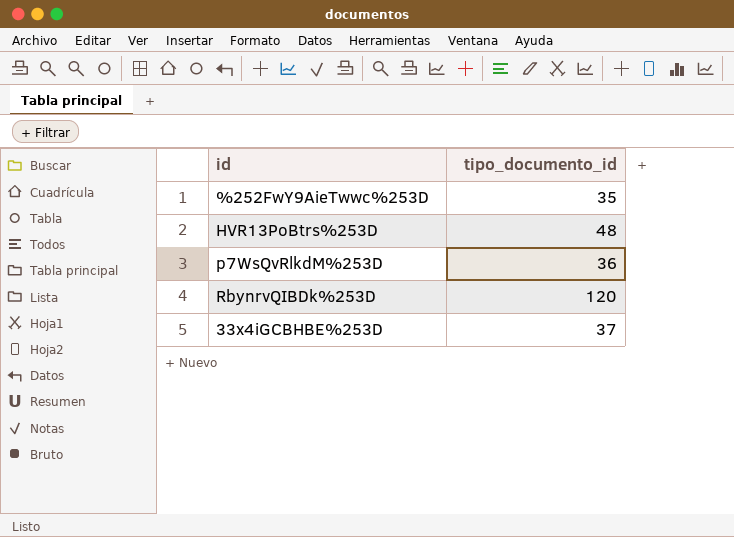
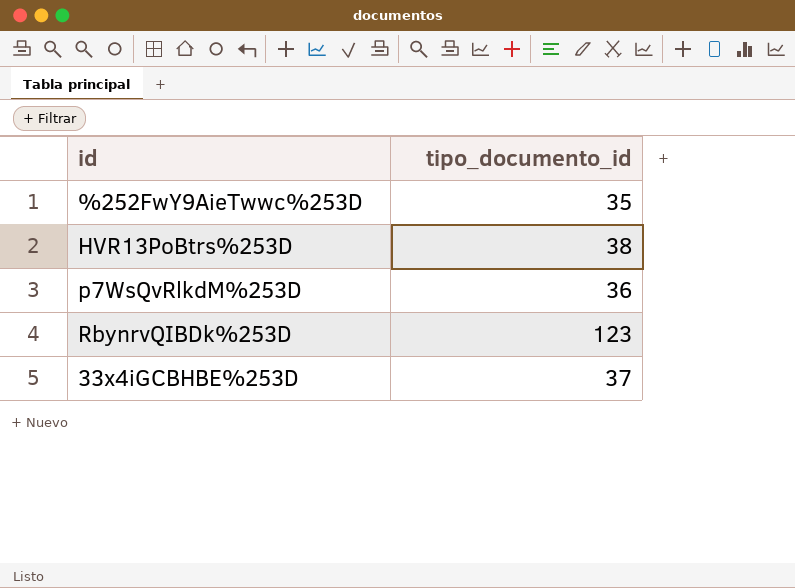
HVR13PoBtrs%253D | tipo_documento_id: 48 -> 38
RbynrvQIBDk%253D | tipo_documento_id: 120 -> 123

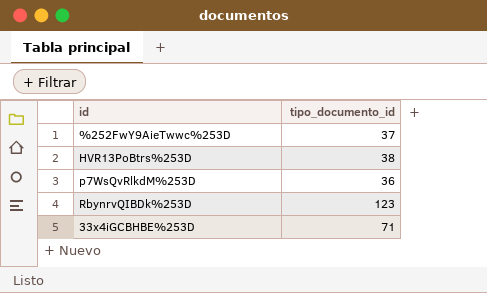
%252FwY9AieTwwc%253D | tipo_documento_id: 35 -> 37
33x4iGCBHBE%253D | tipo_documento_id: 37 -> 71

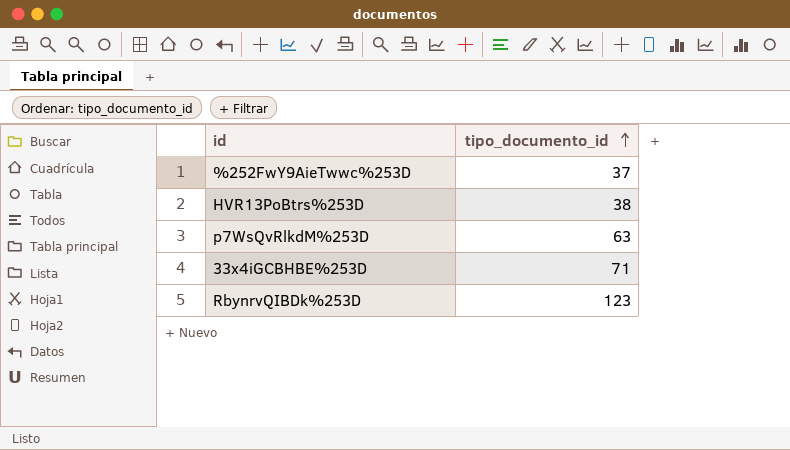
row order: none -> tipo_documento_id ascending
p7WsQvRlkdM%253D | tipo_documento_id: 36 -> 63

